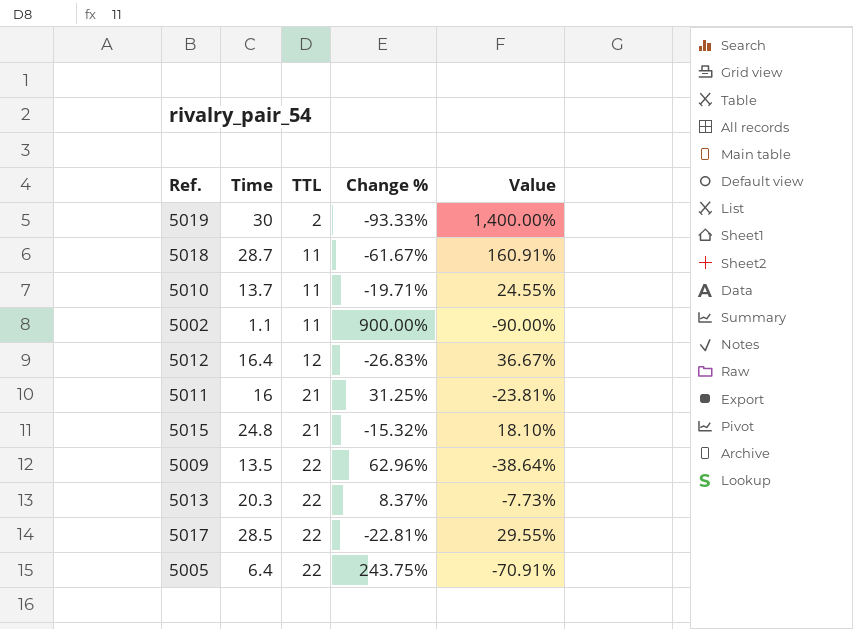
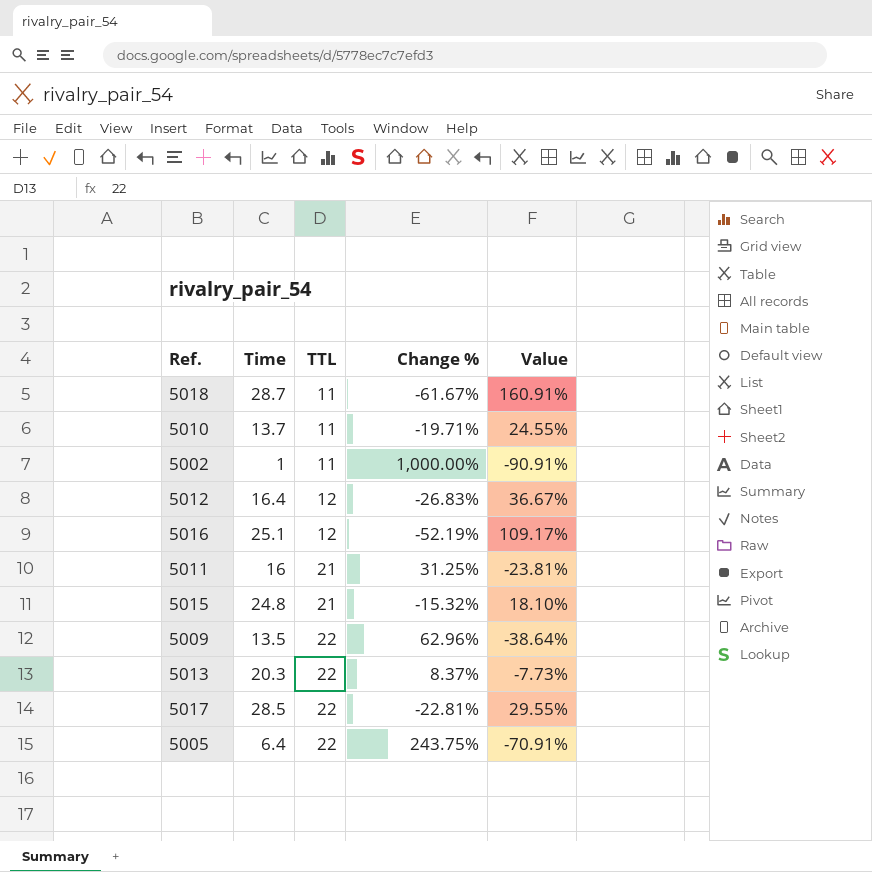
row 5019: 30 | 2 | -93.33% | 1,400.00% -> none
5002 | Time: 1.1 -> 1
5002 | Change %: 900.00% -> 1,000.00%
5002 | Value: -90.00% -> -90.91%
row 5016: none -> 25.1 | 12 | -52.19% | 109.17%

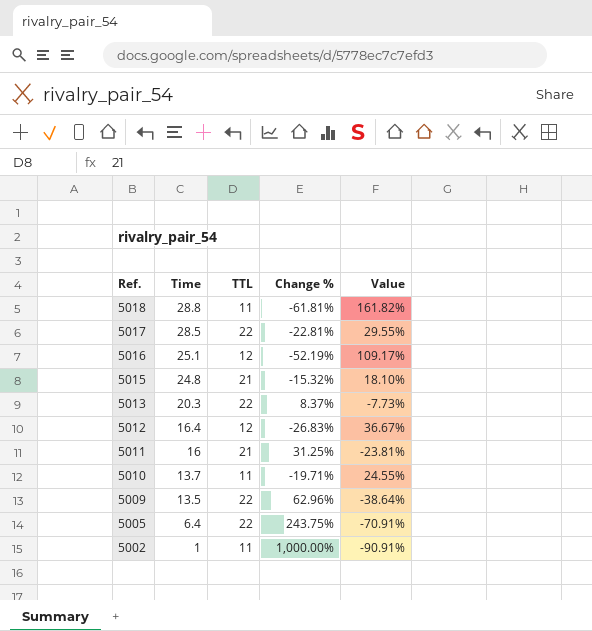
row order: TTL ascending -> Ref. descending
5018 | Time: 28.7 -> 28.8
5018 | Change %: -61.67% -> -61.81%
5018 | Value: 160.91% -> 161.82%

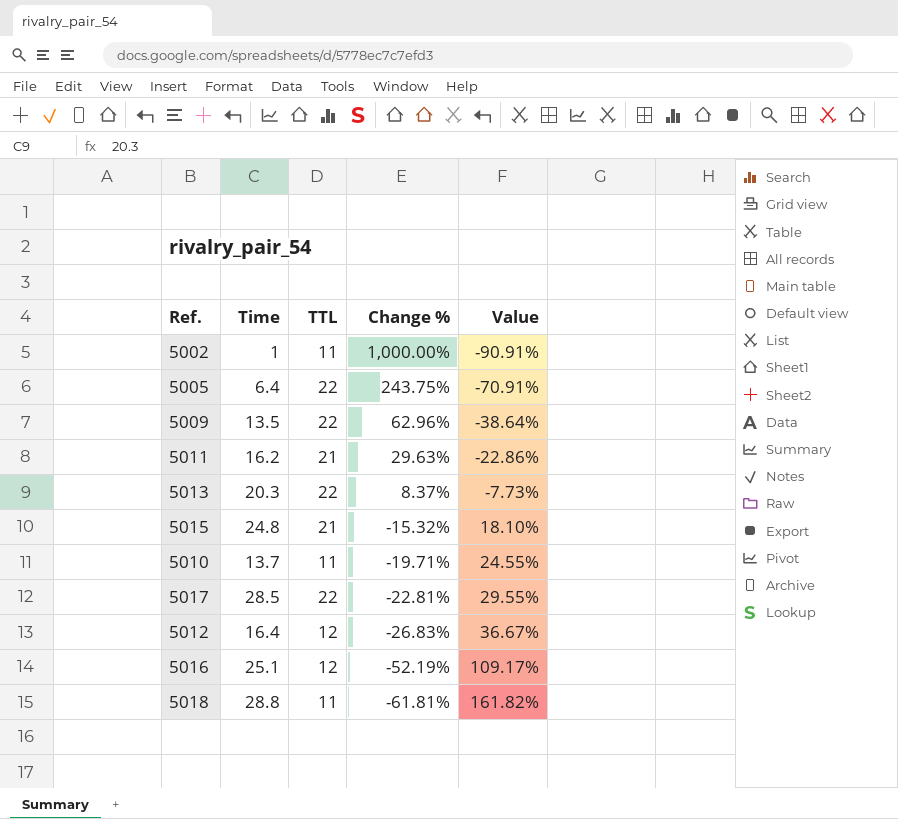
row order: Ref. descending -> Change % descending
5011 | Time: 16 -> 16.2
5011 | Change %: 31.25% -> 29.63%
5011 | Value: -23.81% -> -22.86%

